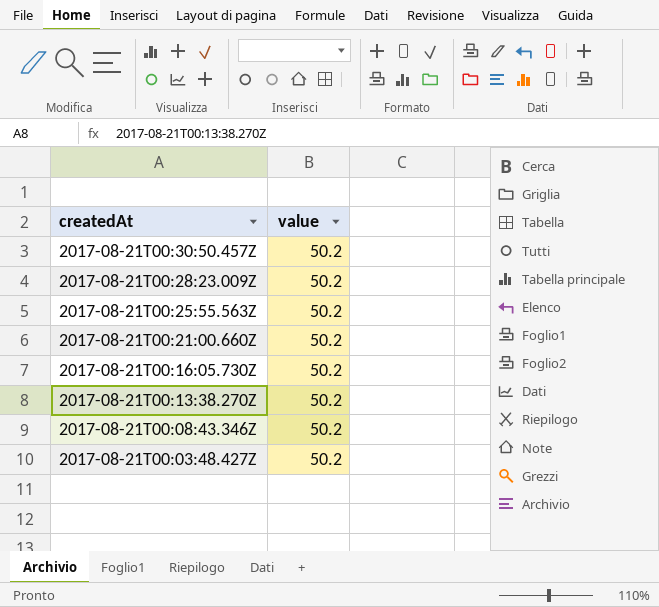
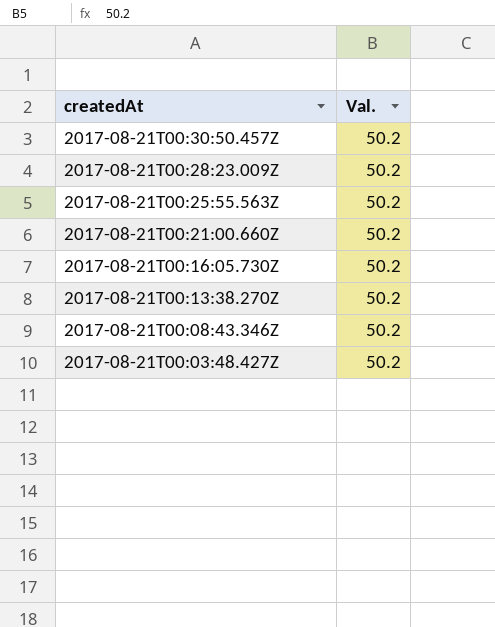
column name: value -> Val.

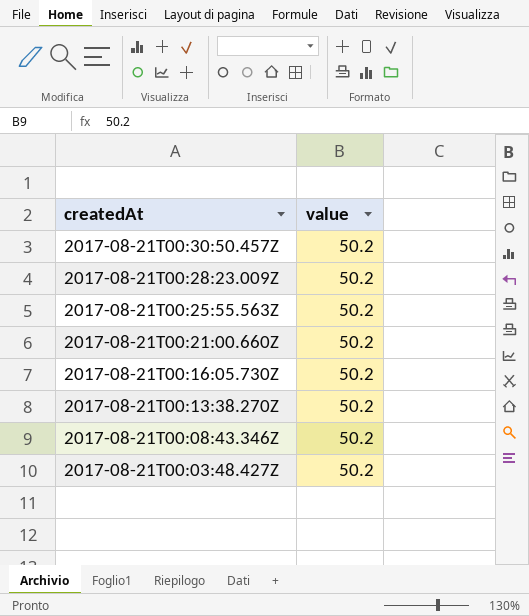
column name: Val. -> value

